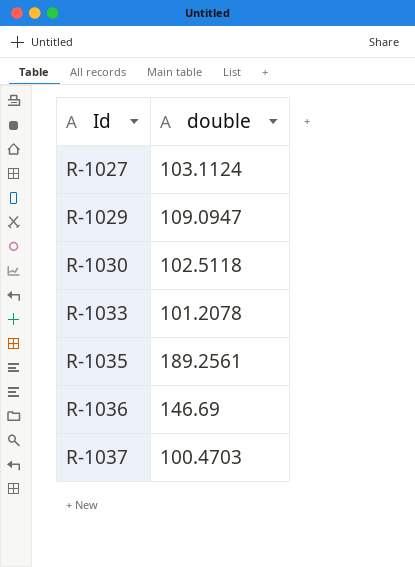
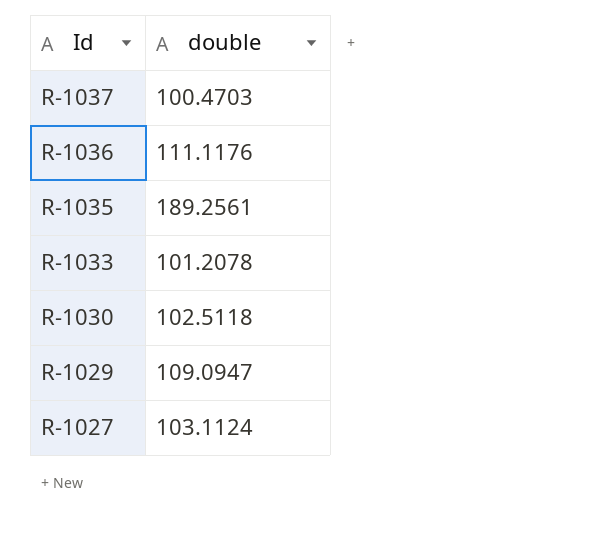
row order: Id ascending -> Id descending
R-1036 | double: 146.69 -> 111.1176

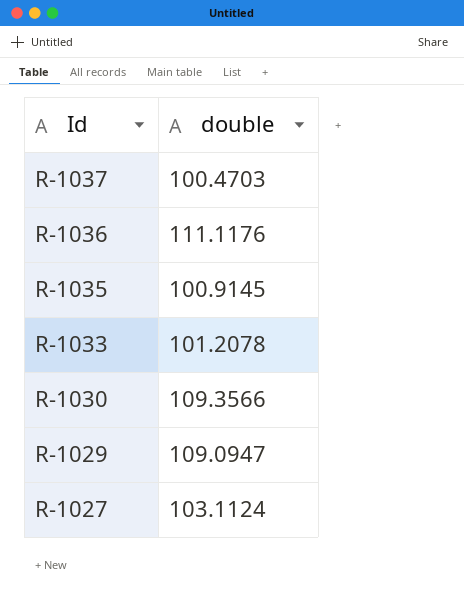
R-1035 | double: 189.2561 -> 100.9145
R-1030 | double: 102.5118 -> 109.3566

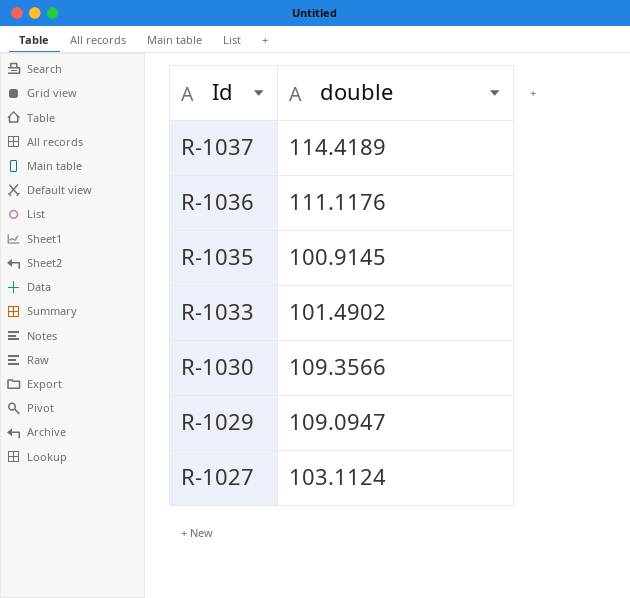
R-1037 | double: 100.4703 -> 114.4189
R-1033 | double: 101.2078 -> 101.4902

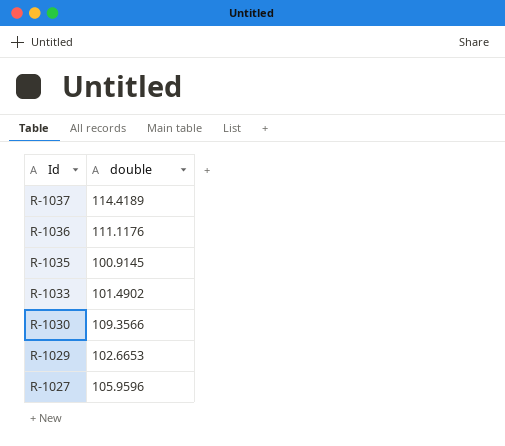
R-1029 | double: 109.0947 -> 102.6653
R-1027 | double: 103.1124 -> 105.9596

